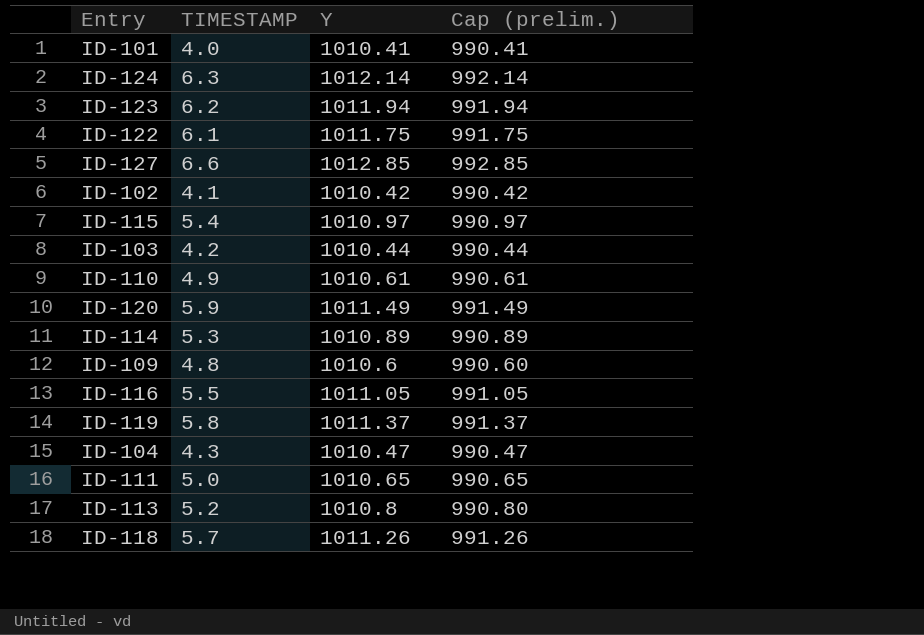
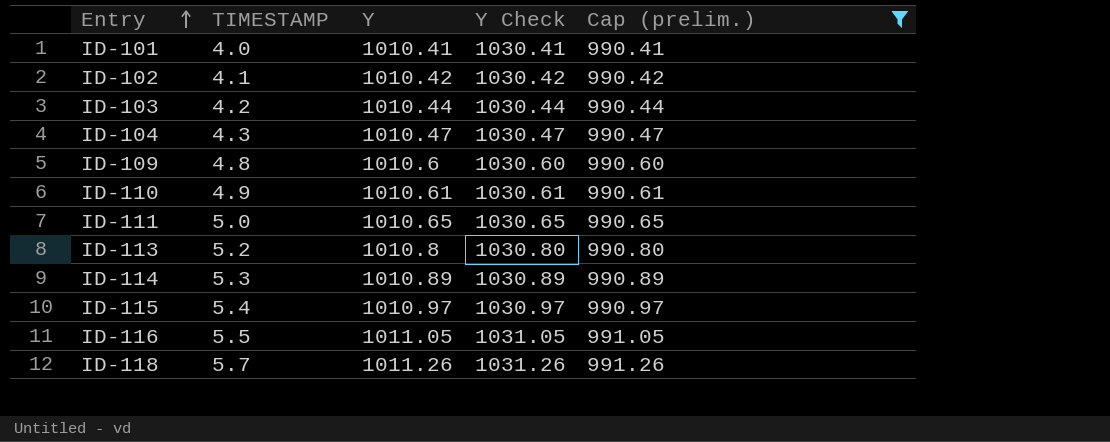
filter: none -> Cap (prelim.) <= 991.26
row order: none -> Entry ascending
column Y Check | formula: none -> [Y] + 20

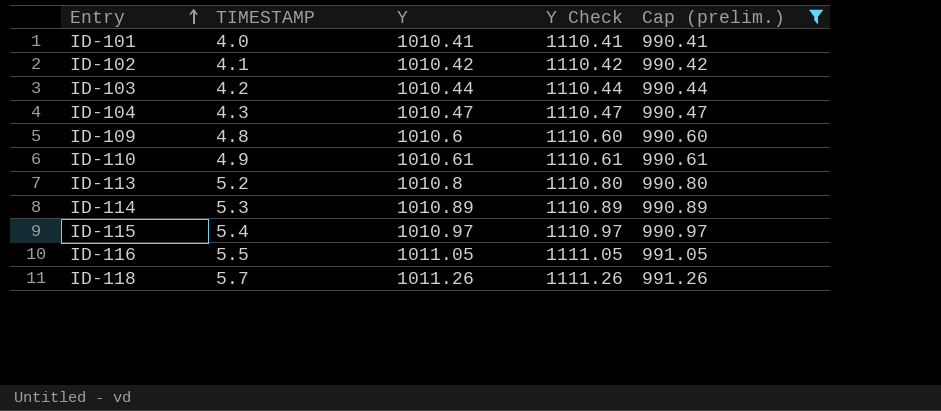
column Y Check | formula: [Y] + 20 -> [Y] + 100
row ID-111: 5.0 | 1010.65 | 1030.65 | 990.65 -> none

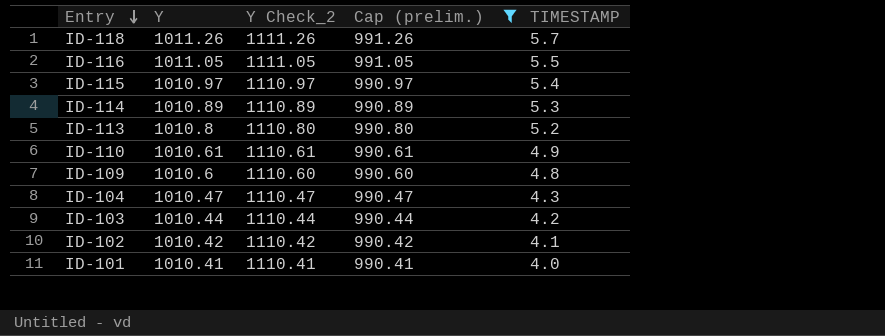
row order: Entry ascending -> Entry descending
column name: Y Check -> Y Check_2
column TIMESTAMP | position: 2 -> 5

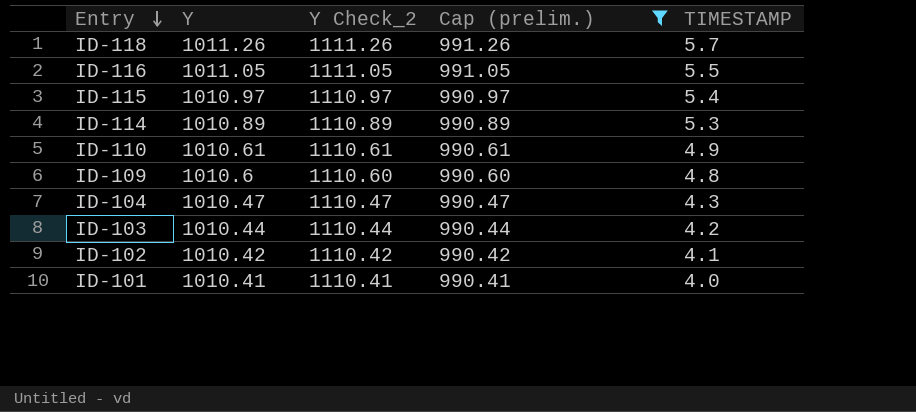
row ID-113: 1010.8 | 1110.80 | 990.80 | 5.2 -> none

